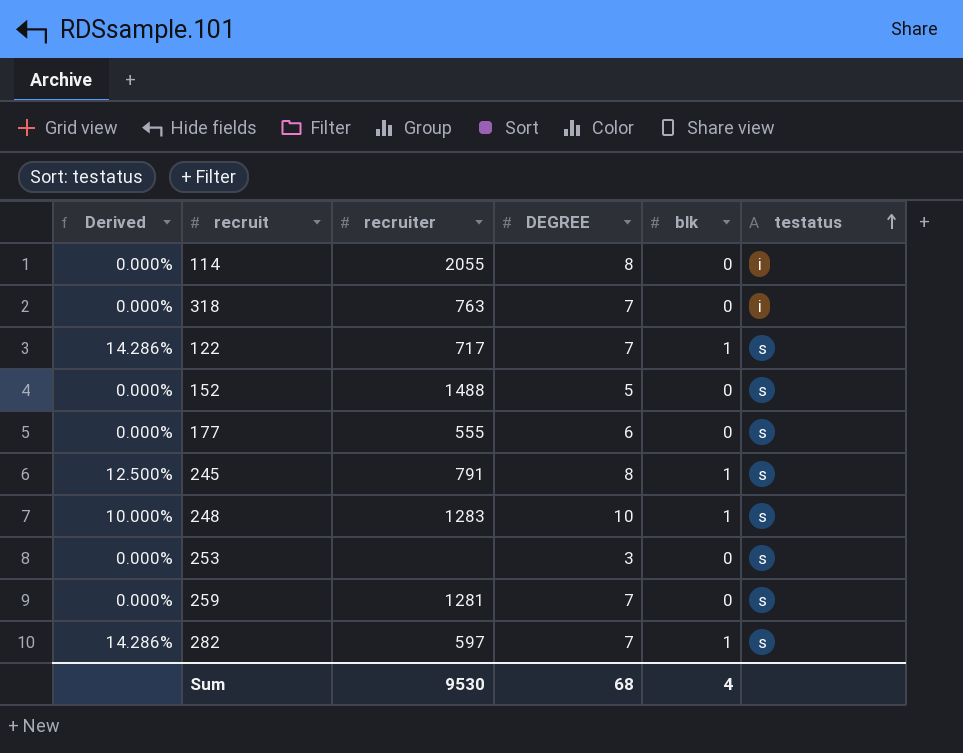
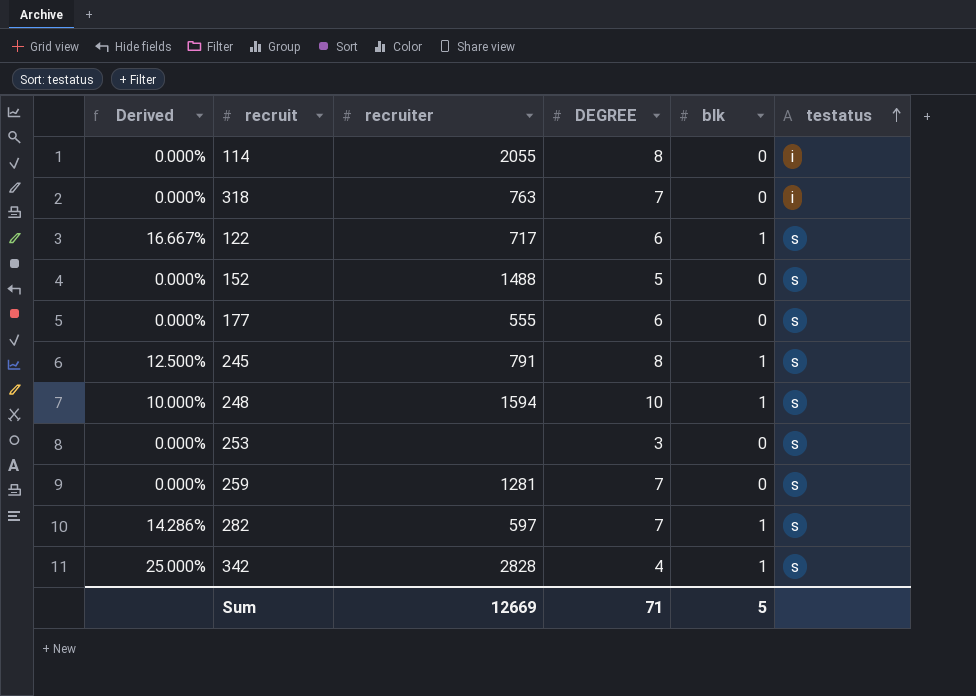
122 | Derived: 14.286% -> 16.667%
122 | DEGREE: 7 -> 6
248 | recruiter: 1283 -> 1594
row 342: none -> 25.000% | 2828 | 4 | 1 | s
Sum | recruiter: 9530 -> 12669
Sum | DEGREE: 68 -> 71
Sum | blk: 4 -> 5

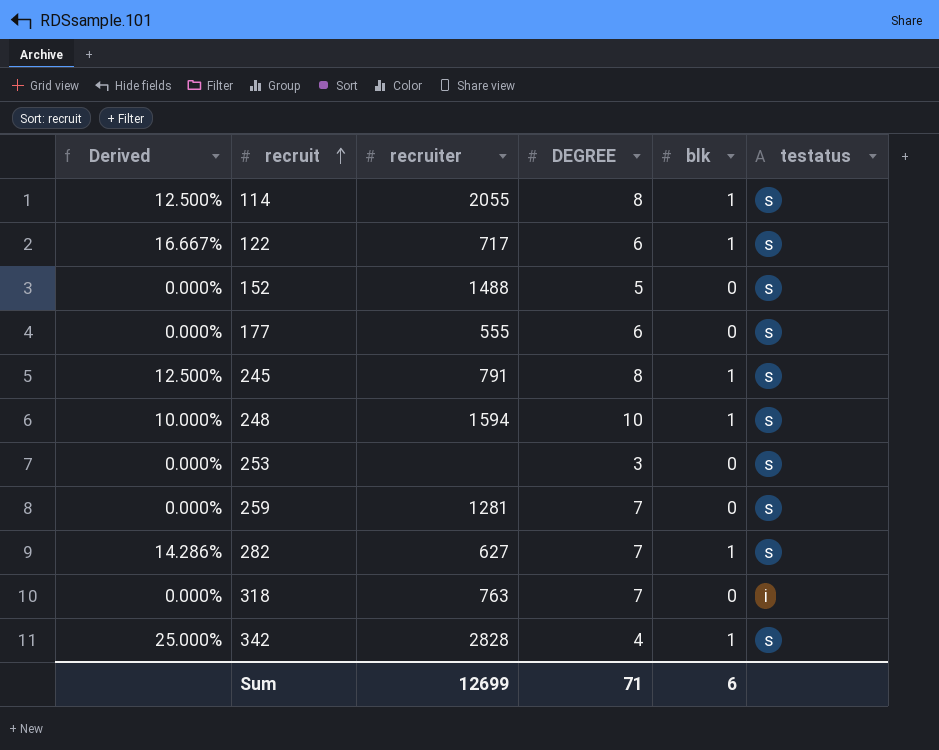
row order: testatus ascending -> recruit ascending
114 | Derived: 0.000% -> 12.500%
114 | blk: 0 -> 1
114 | testatus: i -> s
282 | recruiter: 597 -> 627
Sum | recruiter: 12669 -> 12699
Sum | blk: 5 -> 6

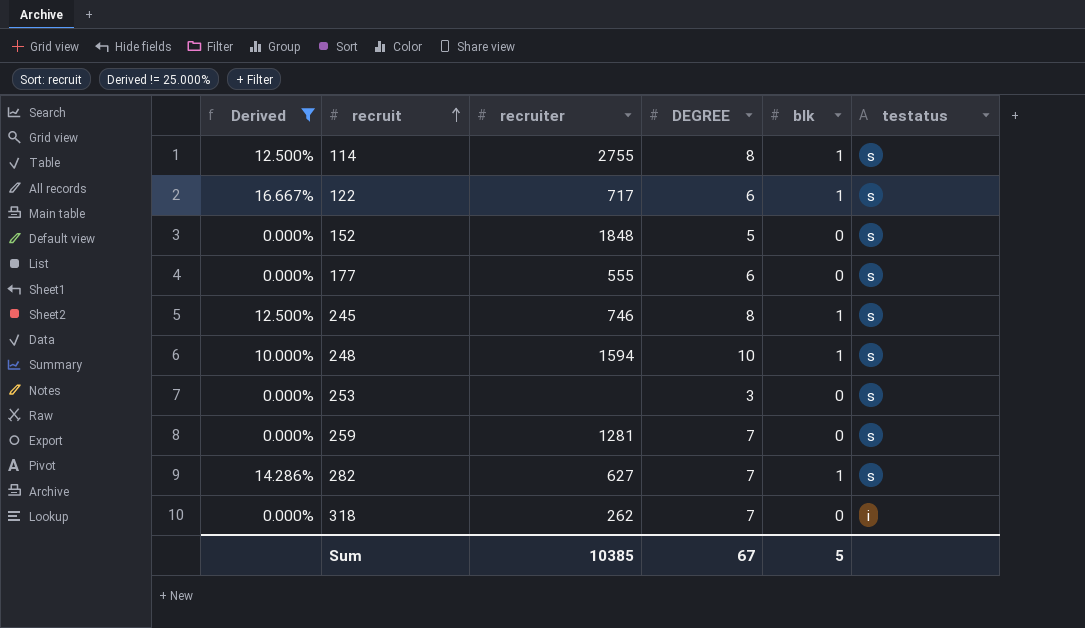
filter: none -> Derived != 25.000%
114 | recruiter: 2055 -> 2755
152 | recruiter: 1488 -> 1848
245 | recruiter: 791 -> 746
318 | recruiter: 763 -> 262
Sum | recruiter: 12699 -> 10385
Sum | DEGREE: 71 -> 67
Sum | blk: 6 -> 5

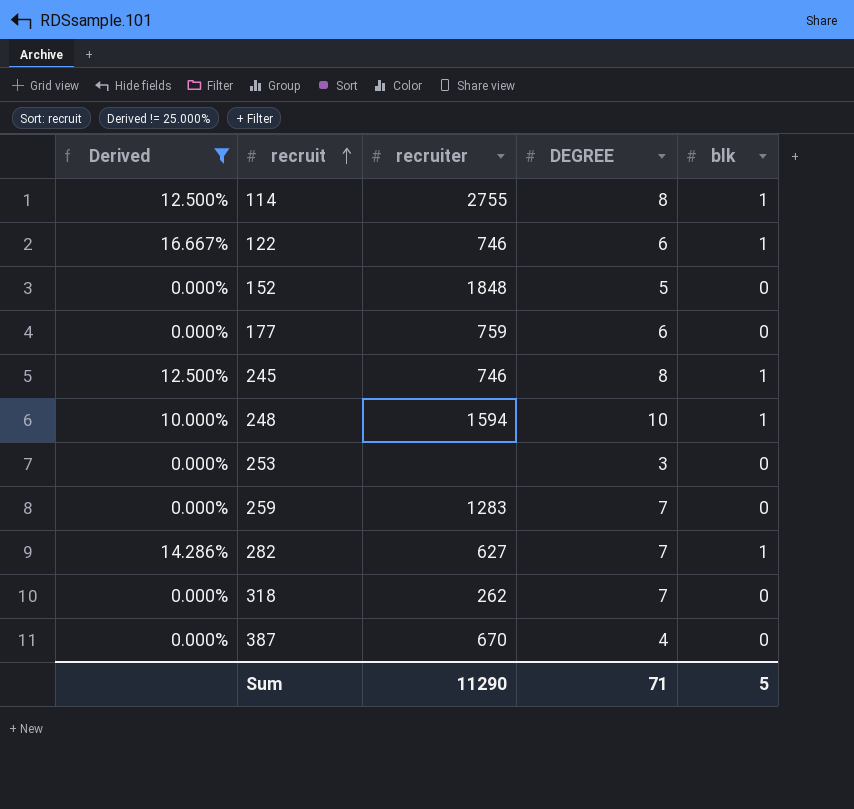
column testatus | position: 6 -> none
122 | recruiter: 717 -> 746
177 | recruiter: 555 -> 759
259 | recruiter: 1281 -> 1283
row 387: none -> 0.000% | 670 | 4 | 0
Sum | recruiter: 10385 -> 11290
Sum | DEGREE: 67 -> 71

